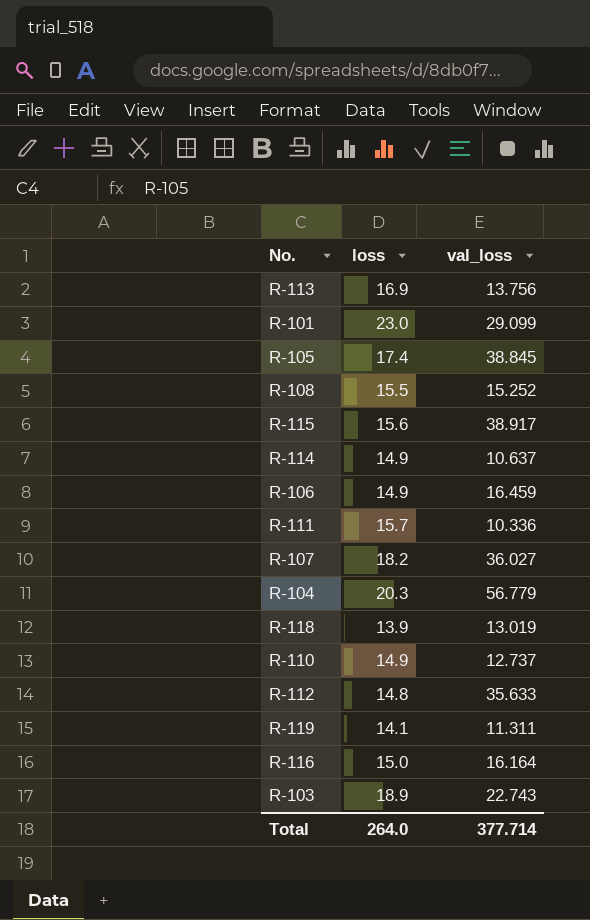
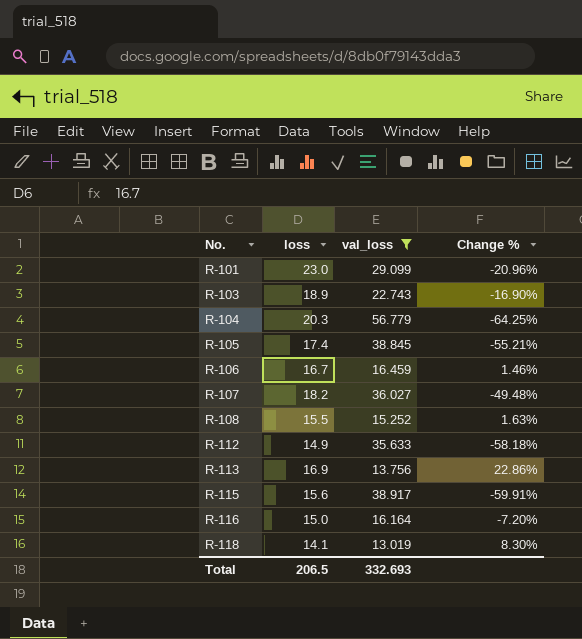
filter: none -> val_loss >= 13.019
row order: none -> No. ascending
column Change % | formula: none -> ([loss] - [val_loss]) / [val_loss]
R-106 | loss: 14.9 -> 16.7
R-112 | loss: 14.8 -> 14.9
R-118 | loss: 13.9 -> 14.1
Total | loss: 264.0 -> 206.5
Total | val_loss: 377.714 -> 332.693

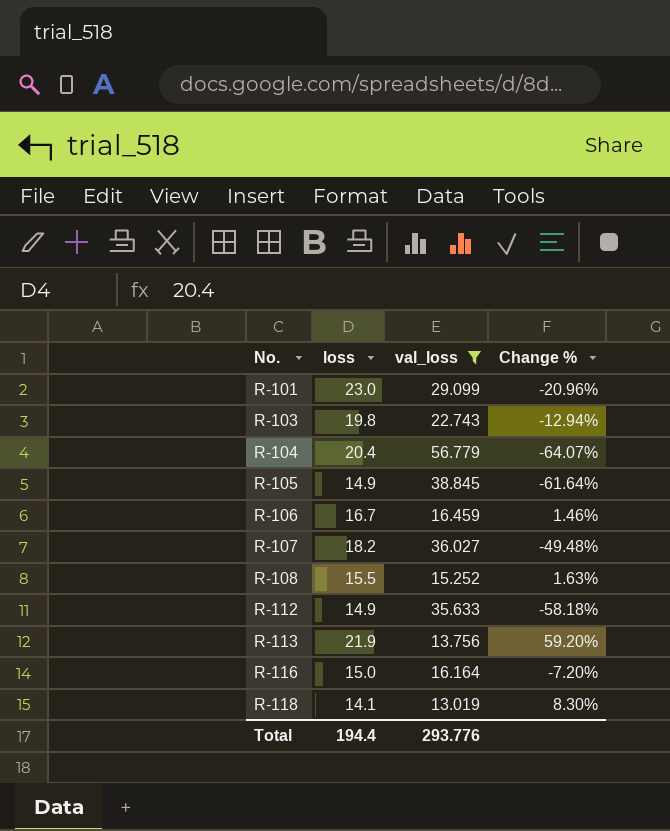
row R-115: 15.6 | 38.917 | -59.91% -> none
R-103 | loss: 18.9 -> 19.8
R-103 | Change %: -16.90% -> -12.94%
R-104 | loss: 20.3 -> 20.4
R-104 | Change %: -64.25% -> -64.07%
R-105 | loss: 17.4 -> 14.9
R-105 | Change %: -55.21% -> -61.64%
R-113 | loss: 16.9 -> 21.9
R-113 | Change %: 22.86% -> 59.20%
Total | loss: 206.5 -> 194.4
Total | val_loss: 332.693 -> 293.776

